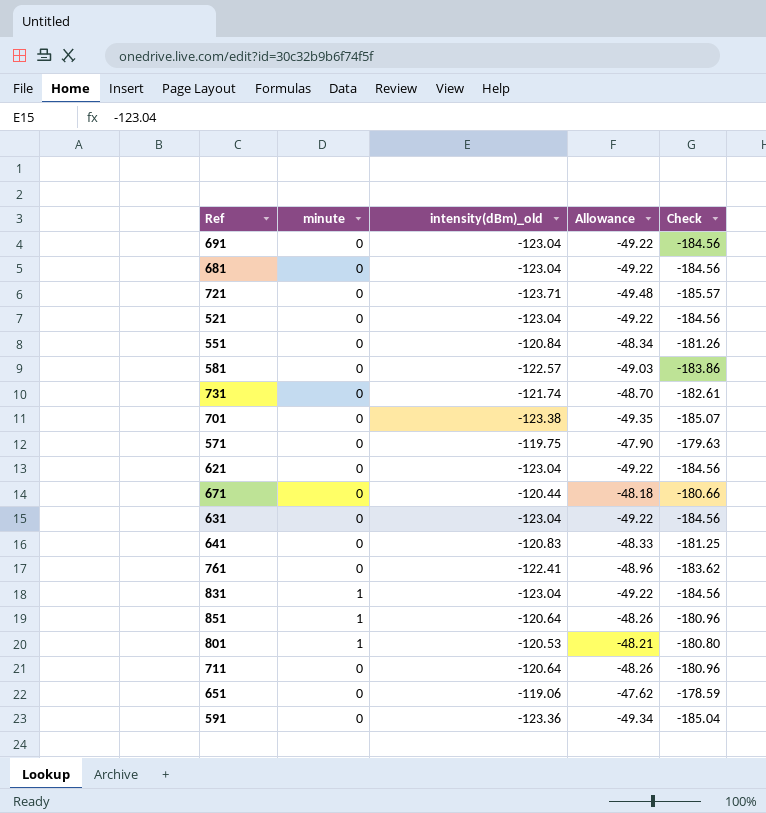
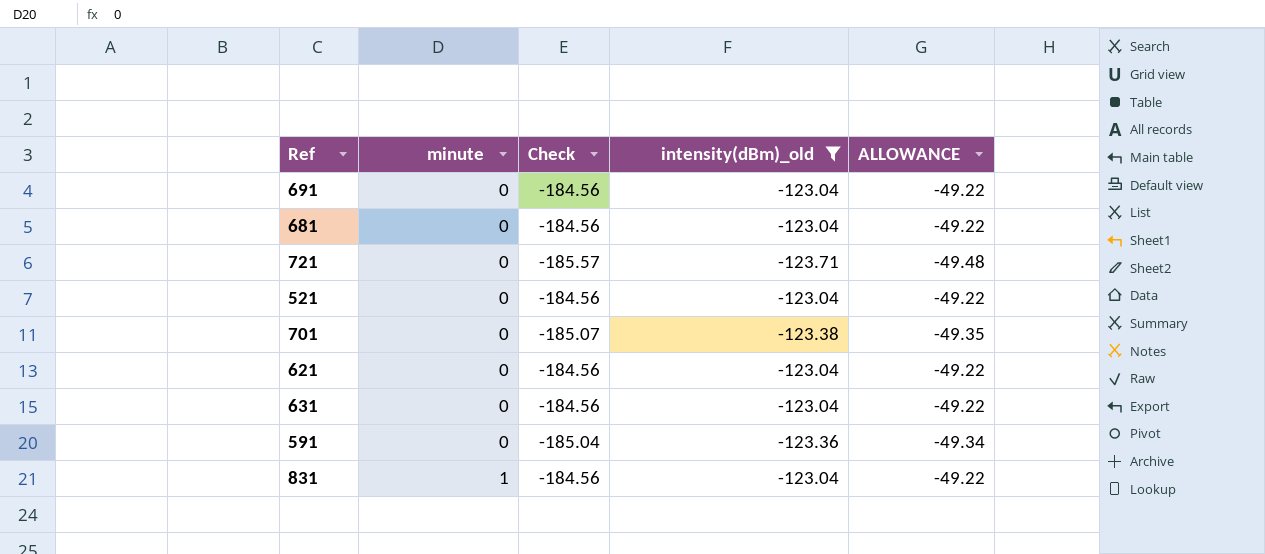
filter: none -> intensity(dBm)_old <= -123.04
row order: none -> minute ascending
column Check | position: 5 -> 3
column name: Allowance -> ALLOWANCE

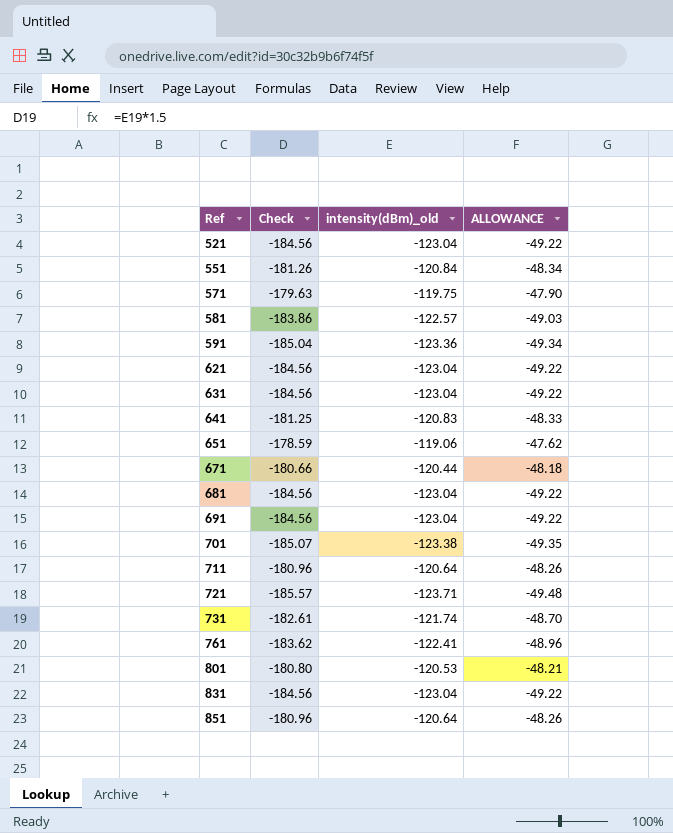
filter: intensity(dBm)_old <= -123.04 -> none
row order: minute ascending -> Ref ascending
column minute | position: 2 -> none

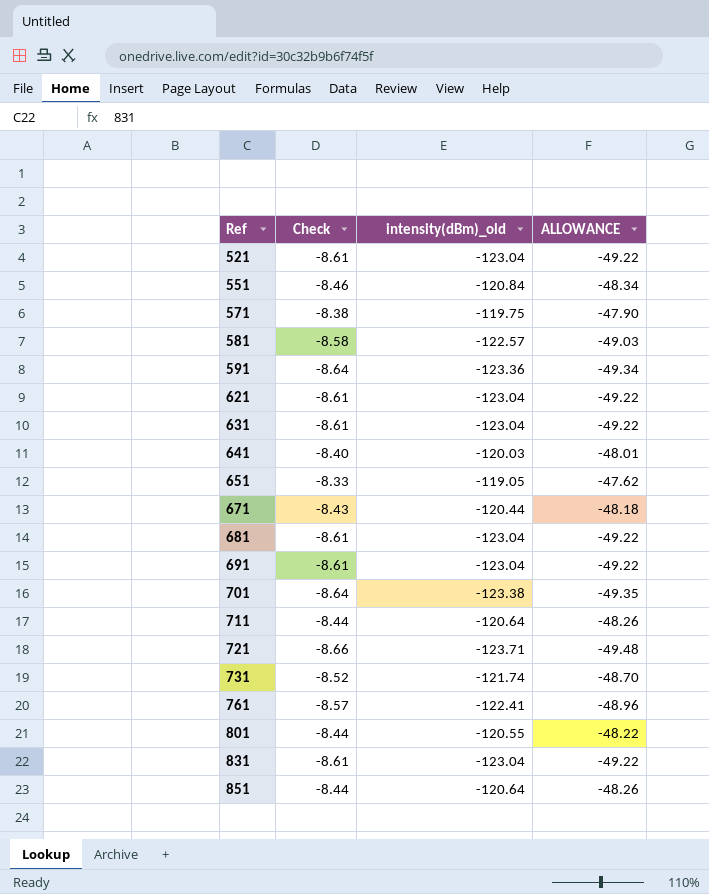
column Check | formula: [intensity(dBm)_old] * 1.5 -> [intensity(dBm)_old] * 0.07
641 | intensity(dBm)_old: -120.83 -> -120.03
641 | ALLOWANCE: -48.33 -> -48.01
651 | intensity(dBm)_old: -119.06 -> -119.05
801 | intensity(dBm)_old: -120.53 -> -120.55
801 | ALLOWANCE: -48.21 -> -48.22

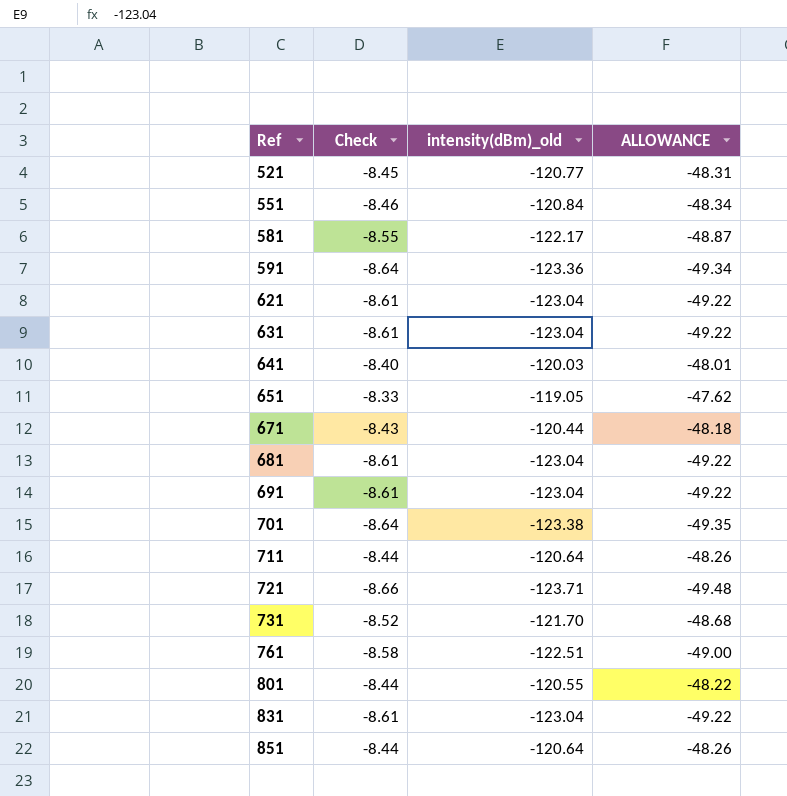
row 571: -8.38 | -119.75 | -47.90 -> none
521 | Check: -8.61 -> -8.45
521 | intensity(dBm)_old: -123.04 -> -120.77
521 | ALLOWANCE: -49.22 -> -48.31
581 | Check: -8.58 -> -8.55
581 | intensity(dBm)_old: -122.57 -> -122.17
581 | ALLOWANCE: -49.03 -> -48.87
731 | intensity(dBm)_old: -121.74 -> -121.70
731 | ALLOWANCE: -48.70 -> -48.68
761 | Check: -8.57 -> -8.58
761 | intensity(dBm)_old: -122.41 -> -122.51
761 | ALLOWANCE: -48.96 -> -49.00

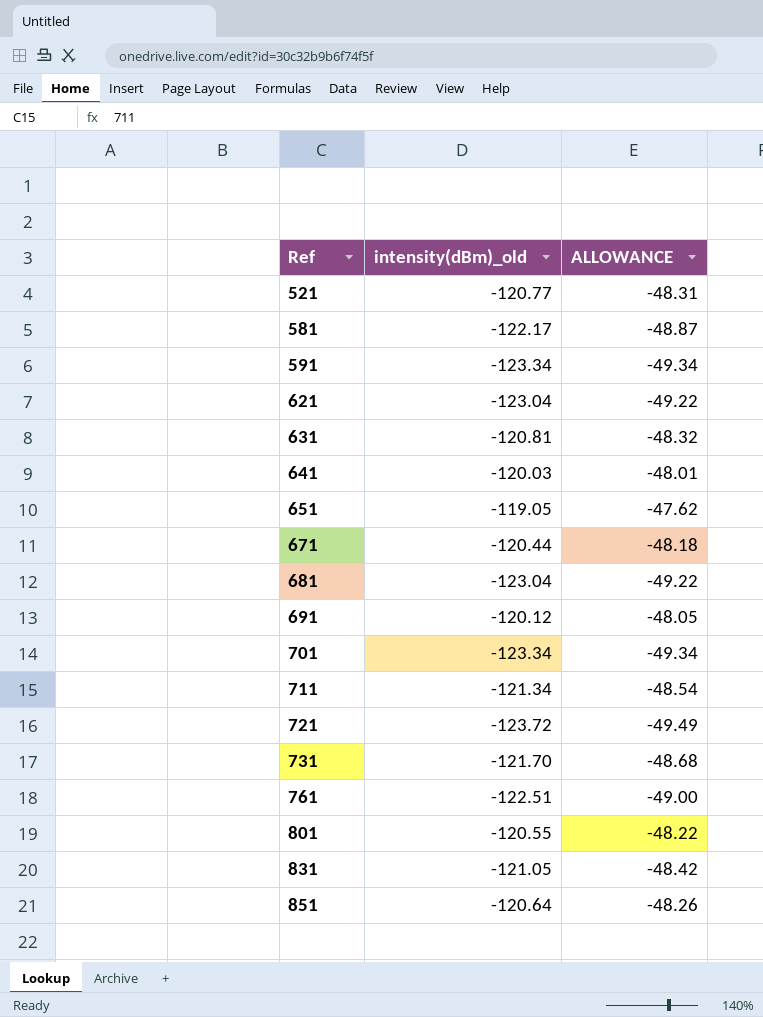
column Check | formula: [intensity(dBm)_old] * 0.07 -> none
row 551: -8.46 | -120.84 | -48.34 -> none
591 | intensity(dBm)_old: -123.36 -> -123.34
631 | intensity(dBm)_old: -123.04 -> -120.81
631 | ALLOWANCE: -49.22 -> -48.32
691 | intensity(dBm)_old: -123.04 -> -120.12
691 | ALLOWANCE: -49.22 -> -48.05
701 | intensity(dBm)_old: -123.38 -> -123.34
701 | ALLOWANCE: -49.35 -> -49.34
711 | intensity(dBm)_old: -120.64 -> -121.34
711 | ALLOWANCE: -48.26 -> -48.54
721 | intensity(dBm)_old: -123.71 -> -123.72
721 | ALLOWANCE: -49.48 -> -49.49
831 | intensity(dBm)_old: -123.04 -> -121.05
831 | ALLOWANCE: -49.22 -> -48.42

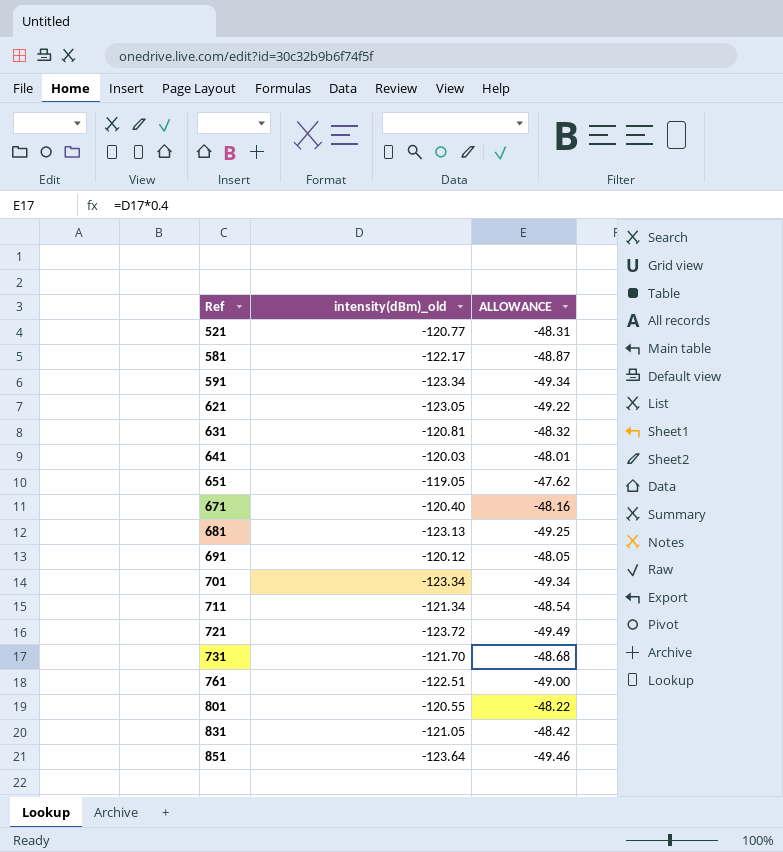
621 | intensity(dBm)_old: -123.04 -> -123.05
671 | intensity(dBm)_old: -120.44 -> -120.40
671 | ALLOWANCE: -48.18 -> -48.16
681 | intensity(dBm)_old: -123.04 -> -123.13
681 | ALLOWANCE: -49.22 -> -49.25
851 | intensity(dBm)_old: -120.64 -> -123.64
851 | ALLOWANCE: -48.26 -> -49.46

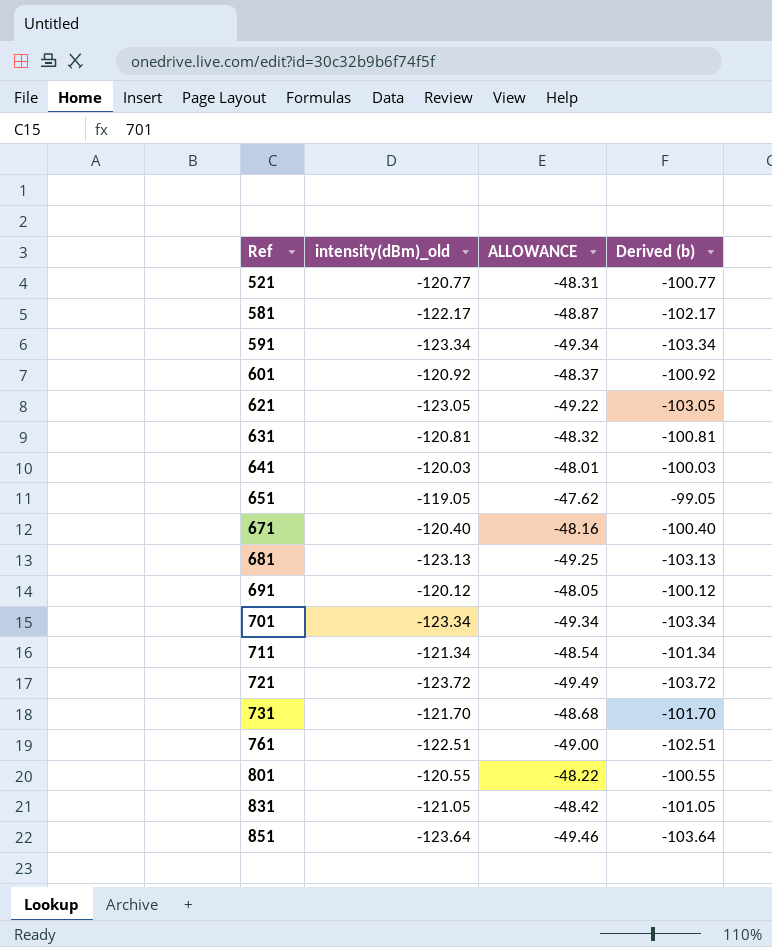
column Derived (b) | formula: none -> [intensity(dBm)_old] + 20
row 601: none -> -120.92 | -48.37 | -100.92

